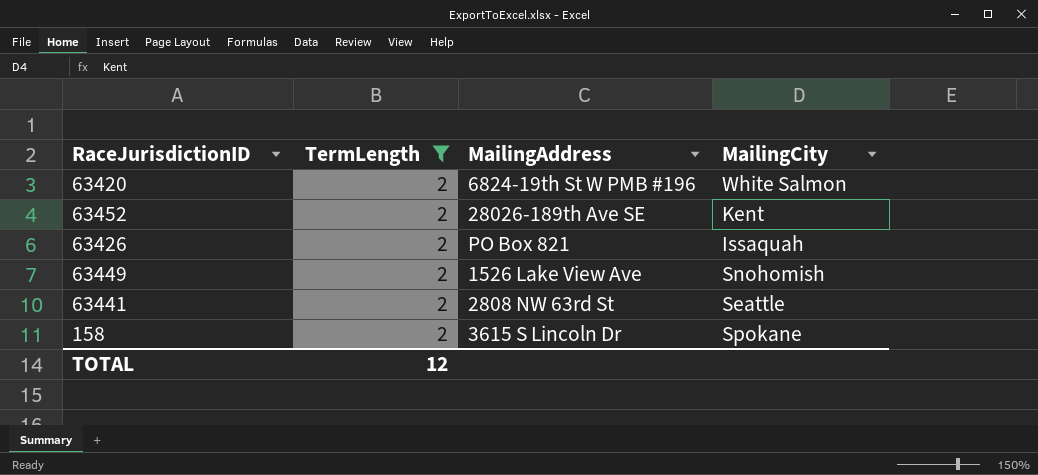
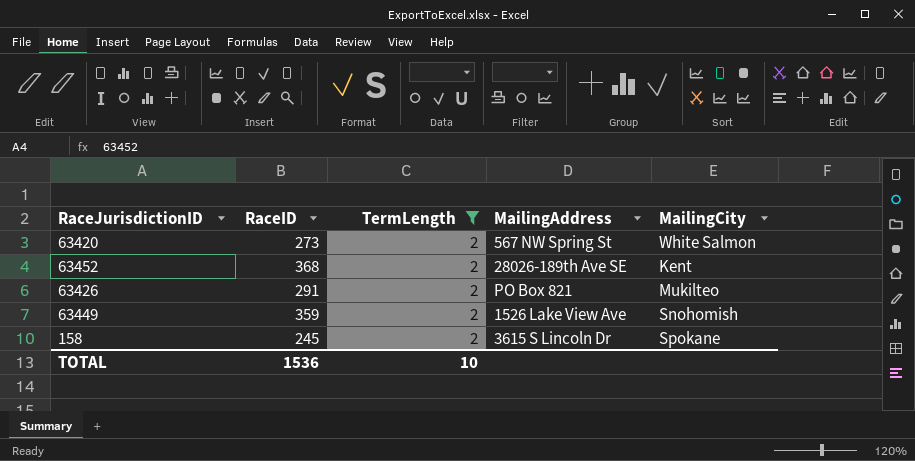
column RaceID | position: none -> 2
row 63441: 2 | 2808 NW 63rd St | Seattle -> none
63420 | MailingAddress: 6824-19th St W PMB #196 -> 567 NW Spring St
63426 | MailingCity: Issaquah -> Mukilteo
TOTAL | TermLength: 12 -> 10

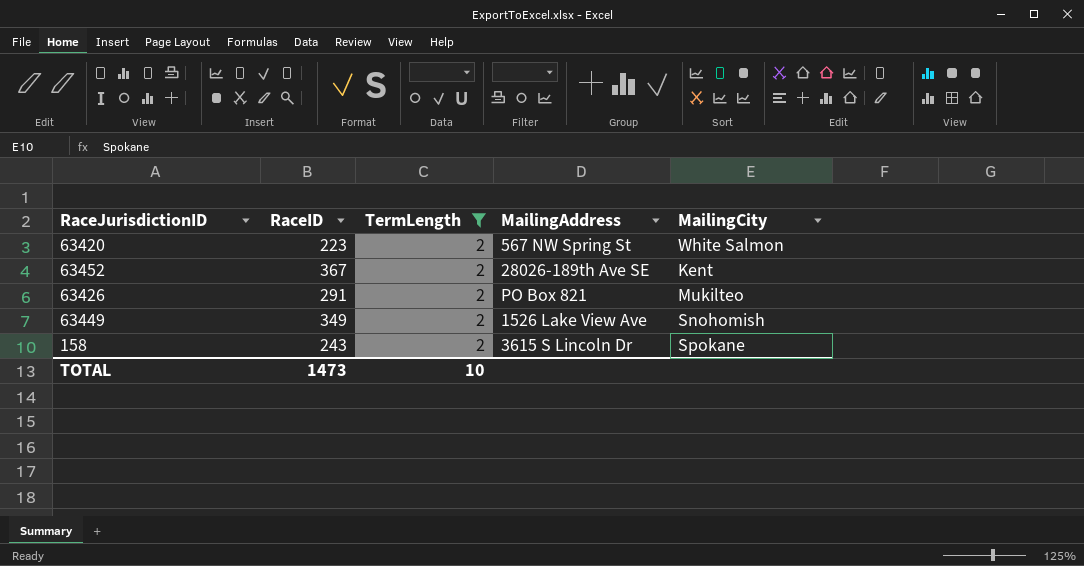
63420 | RaceID: 273 -> 223
63452 | RaceID: 368 -> 367
63449 | RaceID: 359 -> 349
158 | RaceID: 245 -> 243
TOTAL | RaceID: 1536 -> 1473

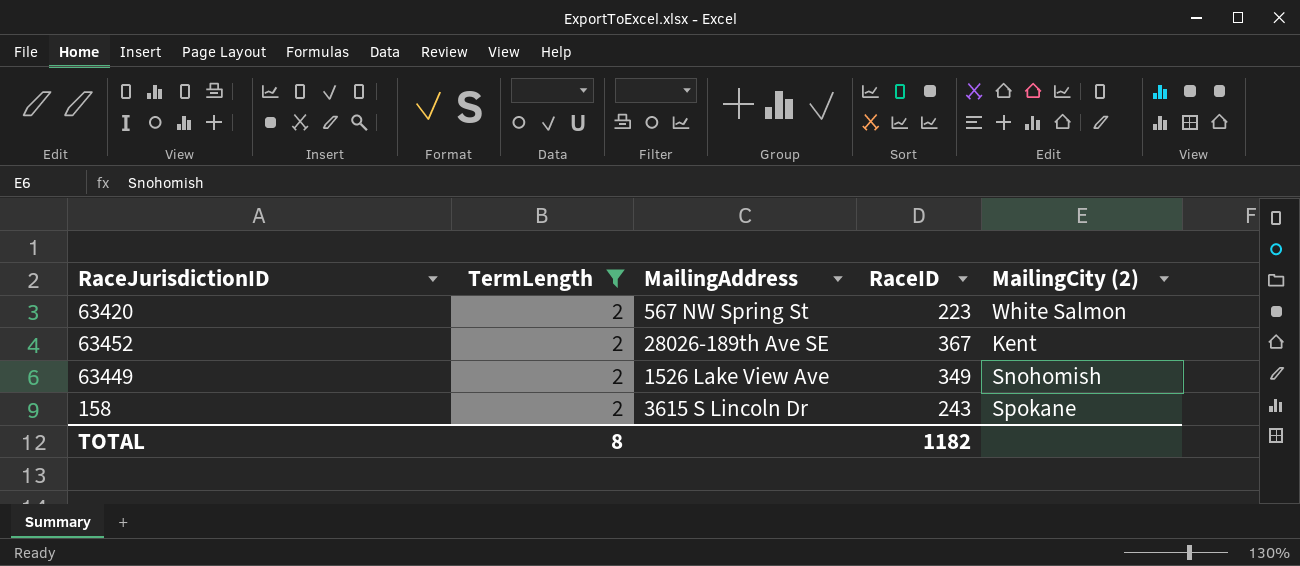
column RaceID | position: 2 -> 4
column name: MailingCity -> MailingCity (2)
row 63426: 291 | 2 | PO Box 821 | Mukilteo -> none
TOTAL | TermLength: 10 -> 8
TOTAL | RaceID: 1473 -> 1182

